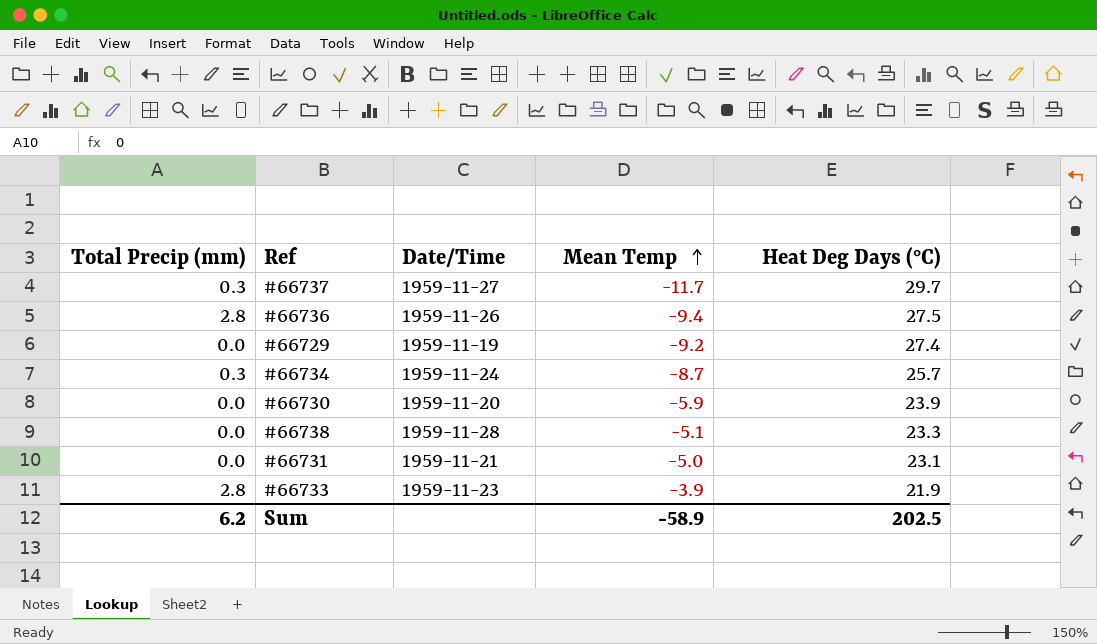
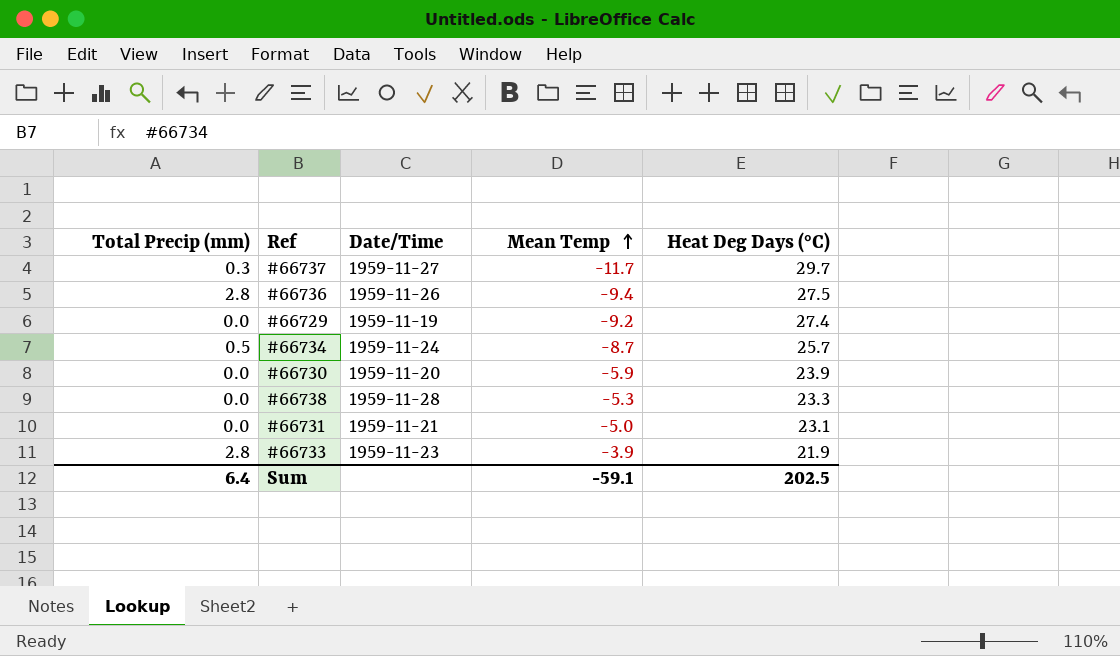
#66734 | Total Precip (mm): 0.3 -> 0.5
#66738 | Mean Temp: -5.1 -> -5.3
Sum | Total Precip (mm): 6.2 -> 6.4
Sum | Mean Temp: -58.9 -> -59.1

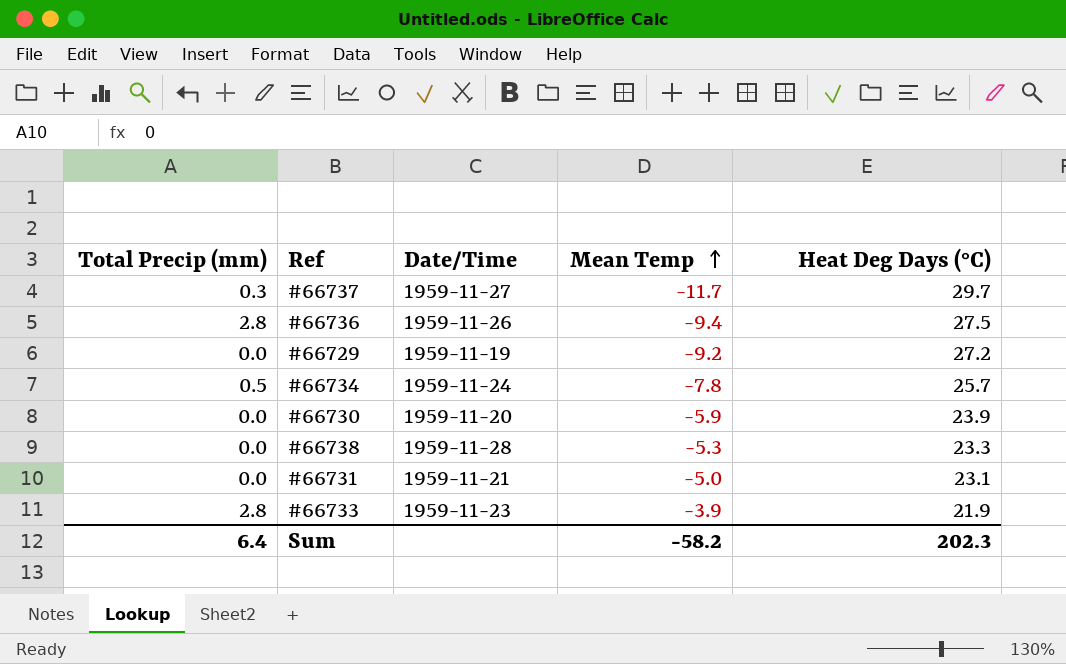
#66729 | Heat Deg Days (°C): 27.4 -> 27.2
#66734 | Mean Temp: -8.7 -> -7.8
Sum | Mean Temp: -59.1 -> -58.2
Sum | Heat Deg Days (°C): 202.5 -> 202.3

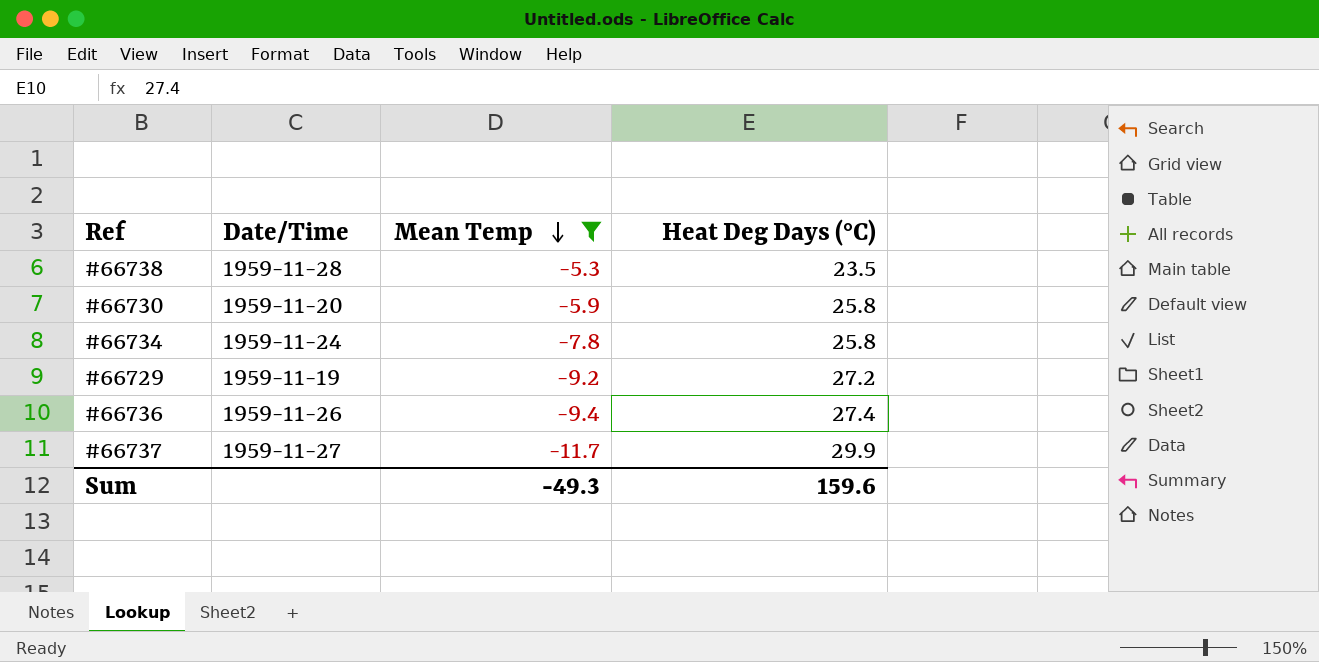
filter: none -> Mean Temp <= -5.3
row order: Mean Temp ascending -> Mean Temp descending
column Total Precip (mm) | position: 1 -> none
#66738 | Heat Deg Days (°C): 23.3 -> 23.5
#66730 | Heat Deg Days (°C): 23.9 -> 25.8
#66734 | Heat Deg Days (°C): 25.7 -> 25.8
#66736 | Heat Deg Days (°C): 27.5 -> 27.4
#66737 | Heat Deg Days (°C): 29.7 -> 29.9
Sum | Mean Temp: -58.2 -> -49.3
Sum | Heat Deg Days (°C): 202.3 -> 159.6

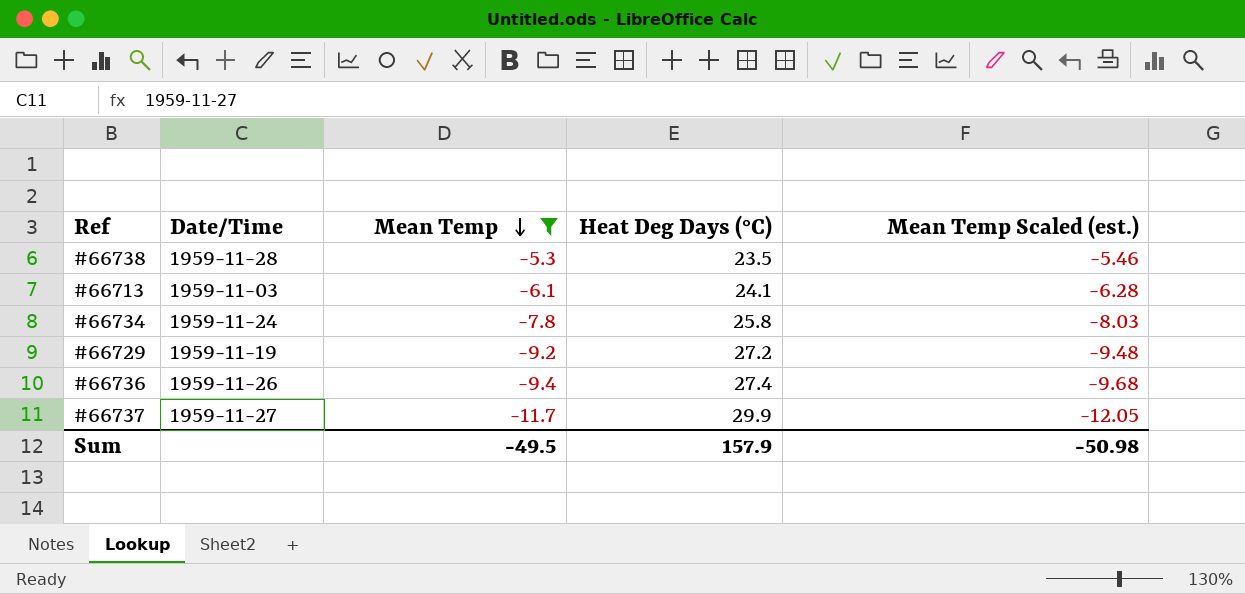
column Mean Temp Scaled (est.) | formula: none -> [Mean Temp] * 1.03
row #66730: 1959-11-20 | -5.9 | 25.8 -> none
row #66713: none -> 1959-11-03 | -6.1 | 24.1 | -6.28
Sum | Mean Temp: -49.3 -> -49.5
Sum | Heat Deg Days (°C): 159.6 -> 157.9

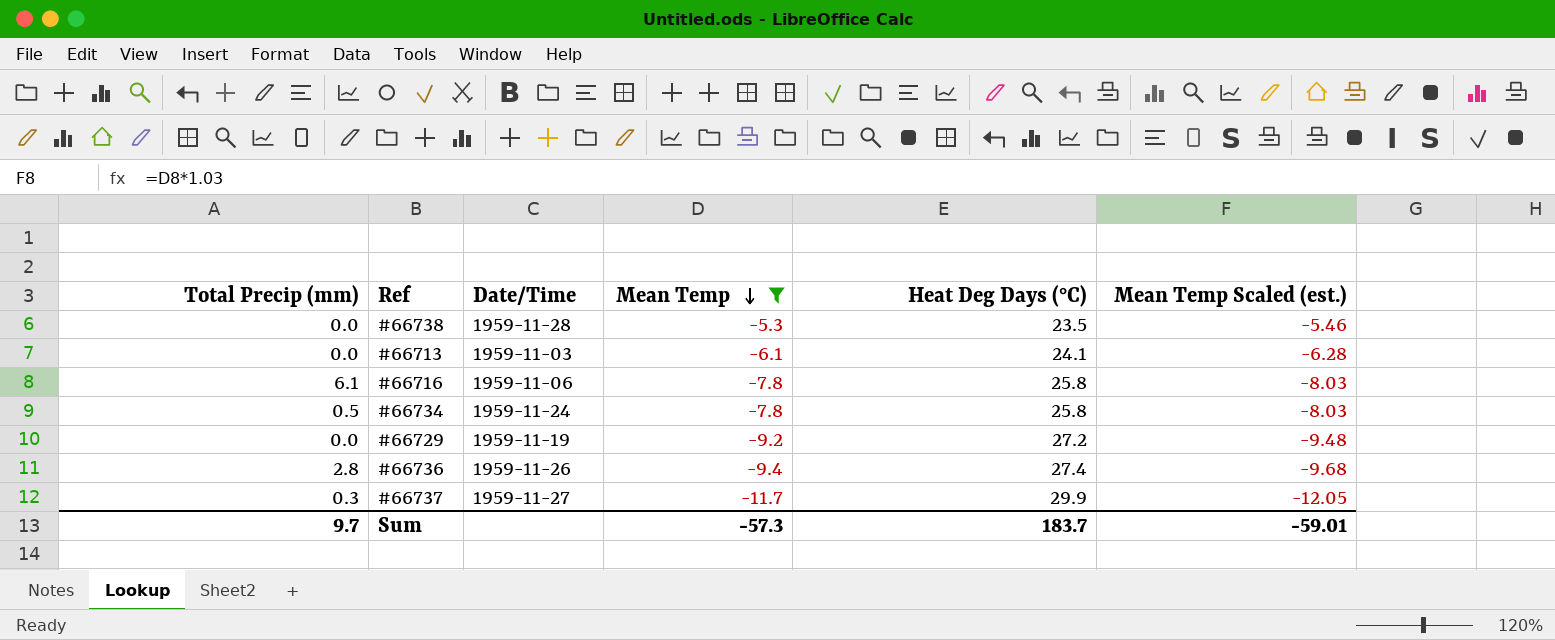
column Total Precip (mm) | position: none -> 1
row #66716: none -> 6.1 | 1959-11-06 | -7.8 | 25.8 | -8.03
Sum | Mean Temp: -49.5 -> -57.3
Sum | Heat Deg Days (°C): 157.9 -> 183.7
Sum | Mean Temp Scaled (est.): -50.98 -> -59.01

